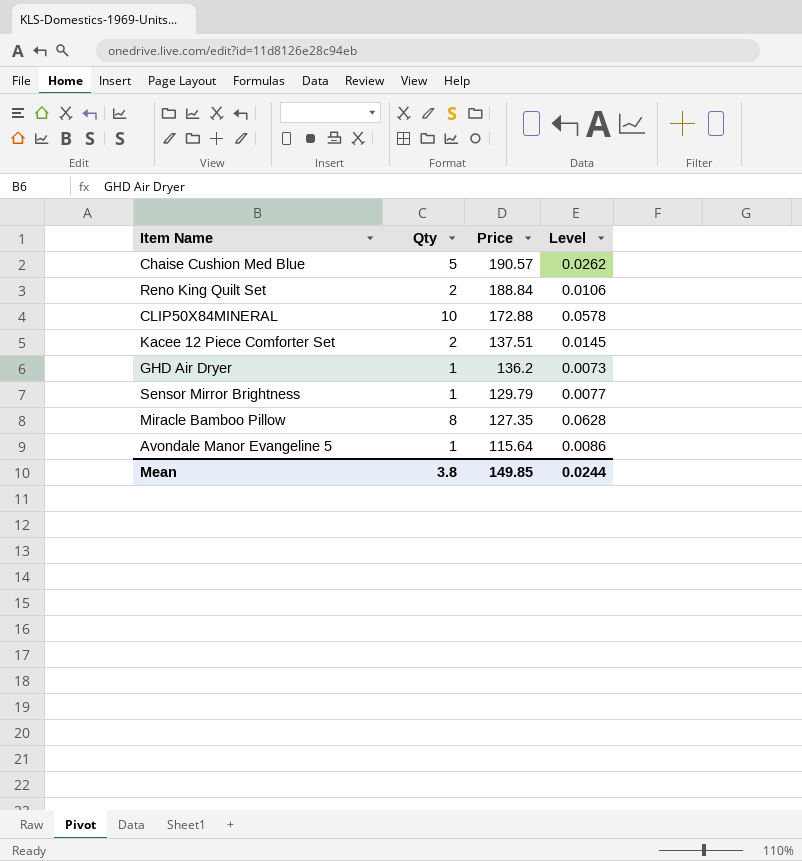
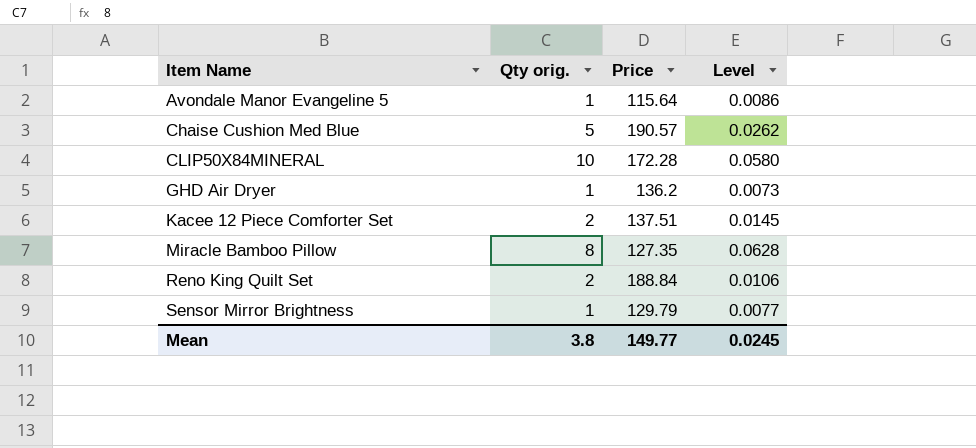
row order: Price descending -> Item Name ascending
column name: Qty -> Qty orig.
CLIP50X84MINERAL | Price: 172.88 -> 172.28
CLIP50X84MINERAL | Level: 0.0578 -> 0.0580
Mean | Price: 149.85 -> 149.77
Mean | Level: 0.0244 -> 0.0245

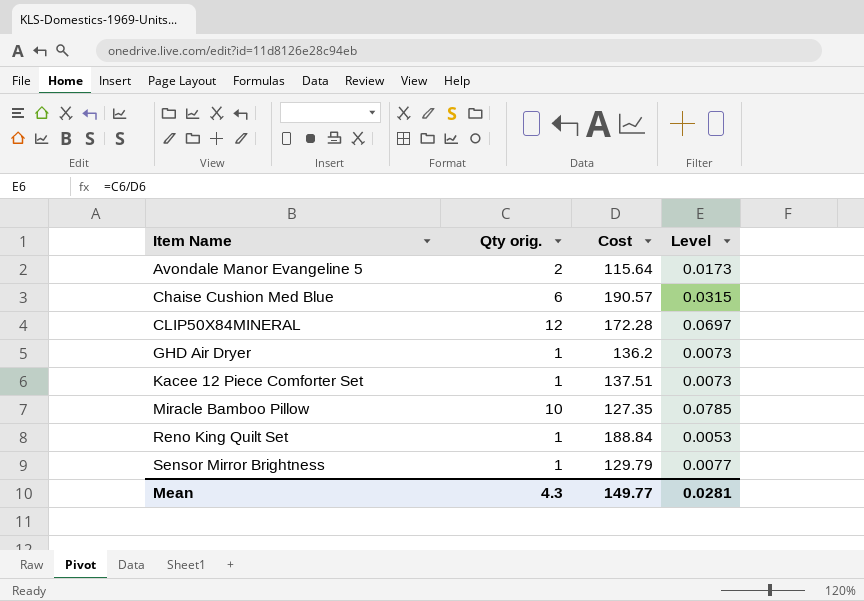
column name: Price -> Cost
Avondale Manor Evangeline 5 | Qty orig.: 1 -> 2
Avondale Manor Evangeline 5 | Level: 0.0086 -> 0.0173
Chaise Cushion Med Blue | Qty orig.: 5 -> 6
Chaise Cushion Med Blue | Level: 0.0262 -> 0.0315
CLIP50X84MINERAL | Qty orig.: 10 -> 12
CLIP50X84MINERAL | Level: 0.0580 -> 0.0697
Kacee 12 Piece Comforter Set | Qty orig.: 2 -> 1
Kacee 12 Piece Comforter Set | Level: 0.0145 -> 0.0073
Miracle Bamboo Pillow | Qty orig.: 8 -> 10
Miracle Bamboo Pillow | Level: 0.0628 -> 0.0785
Reno King Quilt Set | Qty orig.: 2 -> 1
Reno King Quilt Set | Level: 0.0106 -> 0.0053
Mean | Qty orig.: 3.8 -> 4.3
Mean | Level: 0.0245 -> 0.0281

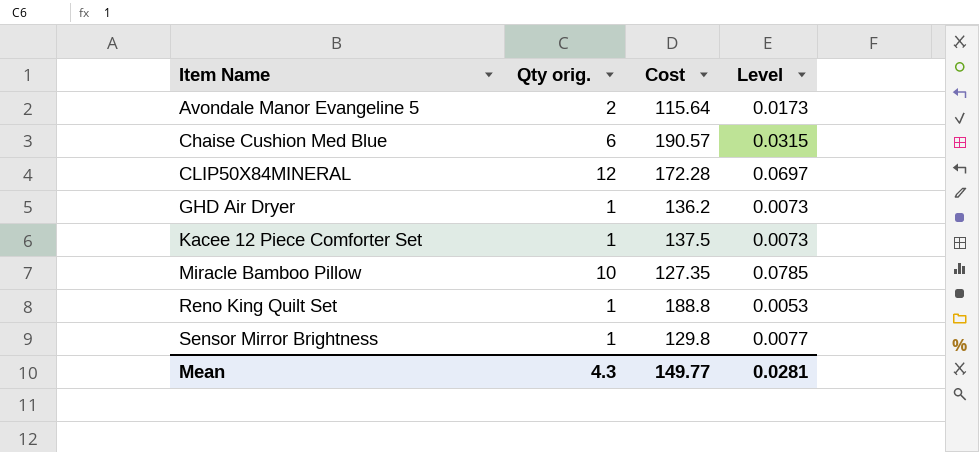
Kacee 12 Piece Comforter Set | Cost: 137.51 -> 137.5
Reno King Quilt Set | Cost: 188.84 -> 188.8
Sensor Mirror Brightness | Cost: 129.79 -> 129.8

